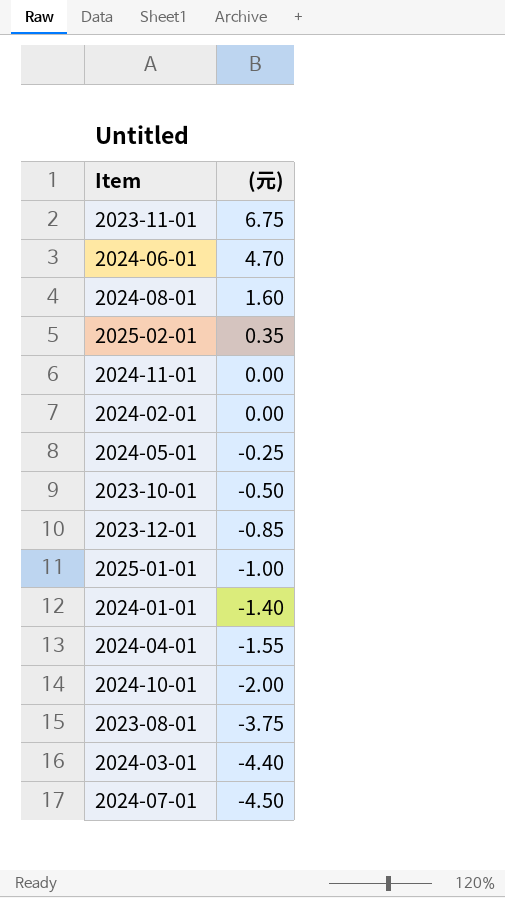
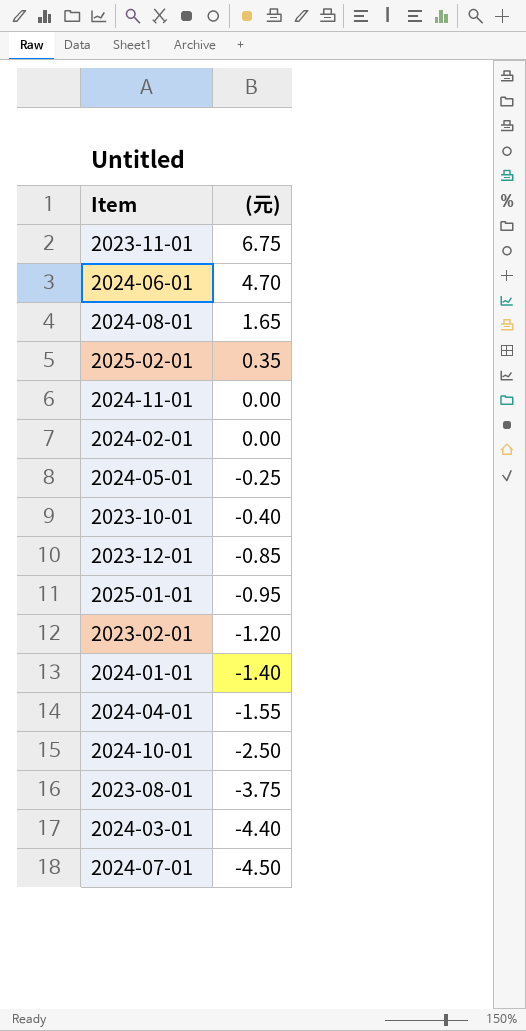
2024-08-01 | (元): 1.60 -> 1.65
2023-10-01 | (元): -0.50 -> -0.40
2025-01-01 | (元): -1.00 -> -0.95
row 2023-02-01: none -> -1.20
2024-10-01 | (元): -2.00 -> -2.50

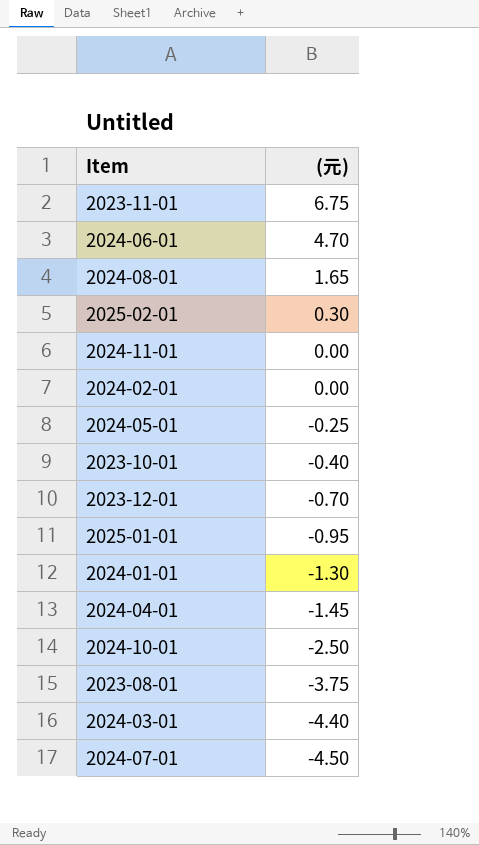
row 2023-02-01: -1.20 -> none
2025-02-01 | (元): 0.35 -> 0.30
2023-12-01 | (元): -0.85 -> -0.70
2024-01-01 | (元): -1.40 -> -1.30
2024-04-01 | (元): -1.55 -> -1.45

